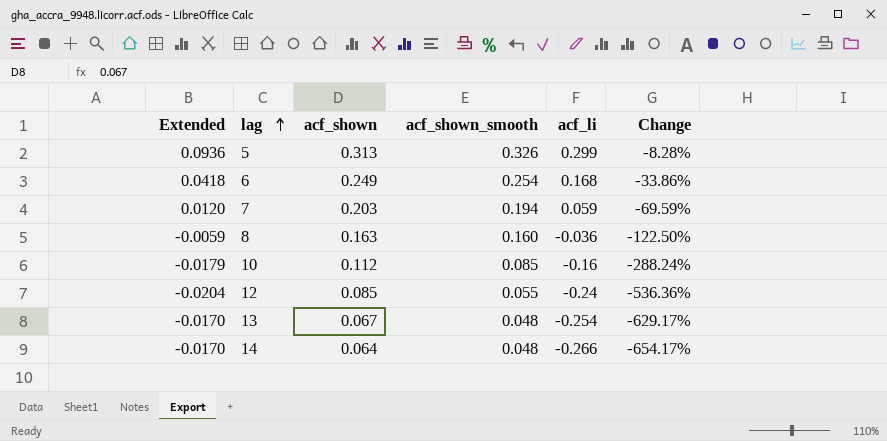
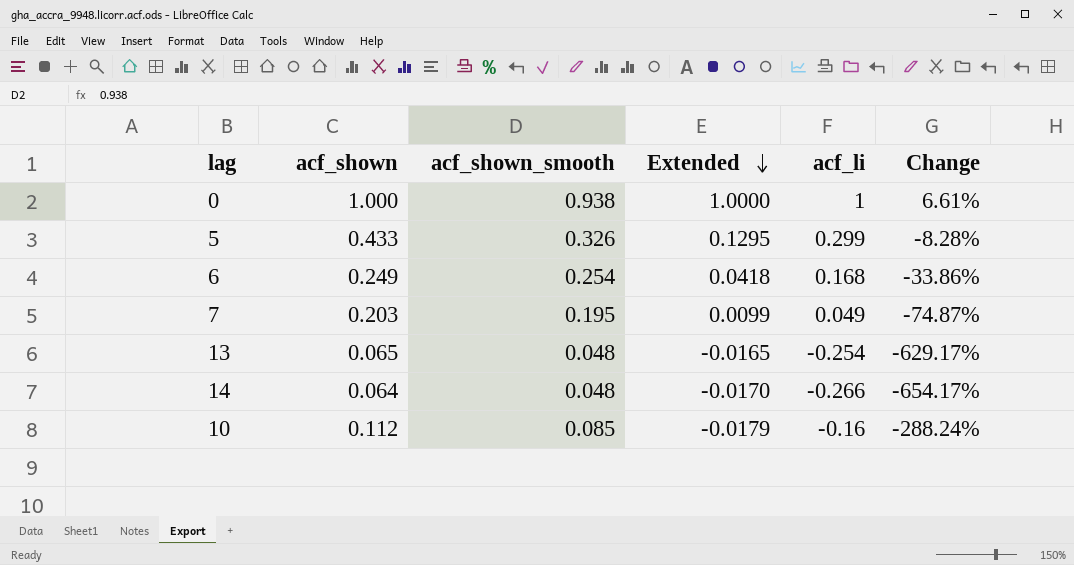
row order: lag ascending -> Extended descending
column Extended | position: 1 -> 4
row 8: -0.0059 | 0.163 | 0.160 | -0.036 | -122.50% -> none
row 12: -0.0204 | 0.085 | 0.055 | -0.24 | -536.36% -> none
row 0: none -> 1.000 | 0.938 | 1.0000 | 1 | 6.61%
5 | acf_shown: 0.313 -> 0.433
5 | Extended: 0.0936 -> 0.1295
7 | acf_shown_smooth: 0.194 -> 0.195
7 | Extended: 0.0120 -> 0.0099
7 | acf_li: 0.059 -> 0.049
7 | Change: -69.59% -> -74.87%
13 | acf_shown: 0.067 -> 0.065
13 | Extended: -0.0170 -> -0.0165

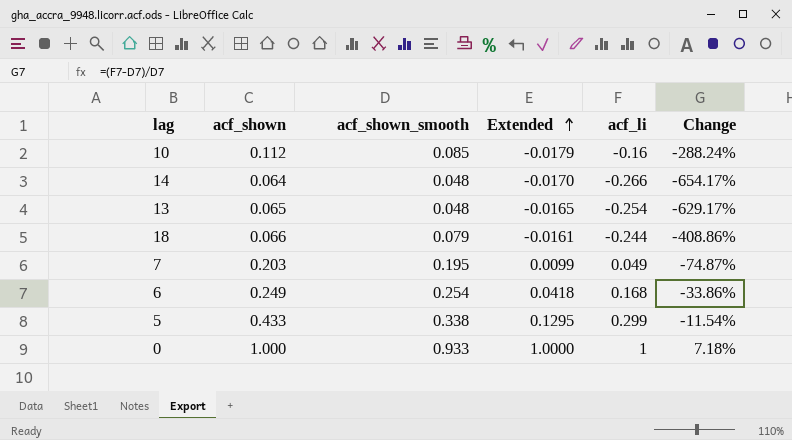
row order: Extended descending -> Extended ascending
row 18: none -> 0.066 | 0.079 | -0.0161 | -0.244 | -408.86%
5 | acf_shown_smooth: 0.326 -> 0.338
5 | Change: -8.28% -> -11.54%
0 | acf_shown_smooth: 0.938 -> 0.933
0 | Change: 6.61% -> 7.18%

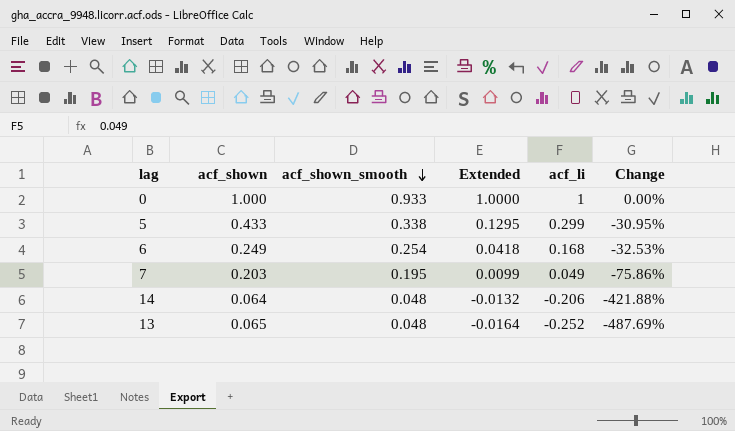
row order: Extended ascending -> acf_shown_smooth descending
column Change | formula: ([acf_li] - [acf_shown_smooth]) / [acf_shown_smooth] -> ([acf_li] - [acf_shown]) / [acf_shown]
row 10: 0.112 | 0.085 | -0.0179 | -0.16 | -288.24% -> none
row 18: 0.066 | 0.079 | -0.0161 | -0.244 | -408.86% -> none
14 | Extended: -0.0170 -> -0.0132
14 | acf_li: -0.266 -> -0.206
13 | Extended: -0.0165 -> -0.0164
13 | acf_li: -0.254 -> -0.252

